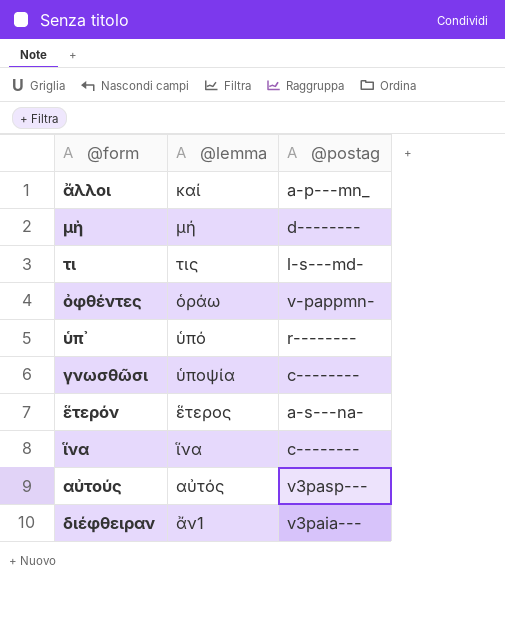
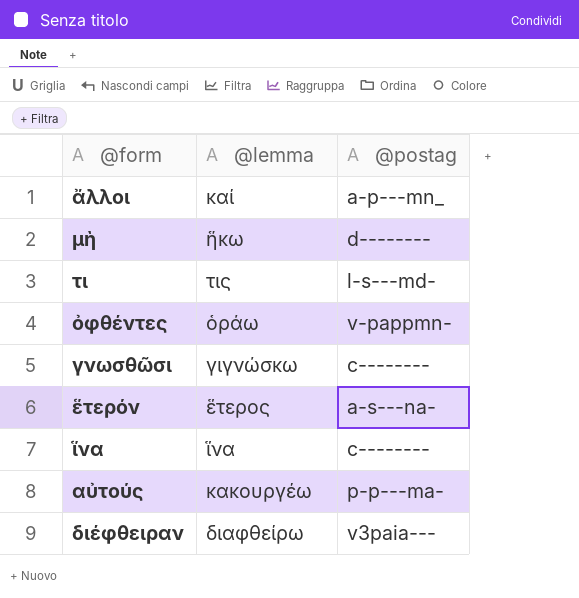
row ὑπ᾽: ὑπό | r-------- -> none
μὴ | @lemma: μή -> ἥκω
γνωσθῶσι | @lemma: ὑποψία -> γιγνώσκω
αὐτούς | @lemma: αὐτός -> κακουργέω
αὐτούς | @postag: v3pasp--- -> p-p---ma-
διέφθειραν | @lemma: ἄν1 -> διαφθείρω

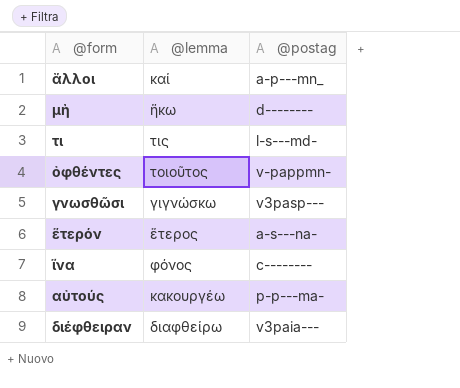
ὀφθέντες | @lemma: ὁράω -> τοιοῦτος
γνωσθῶσι | @postag: c-------- -> v3pasp---
ἵνα | @lemma: ἵνα -> φόνος

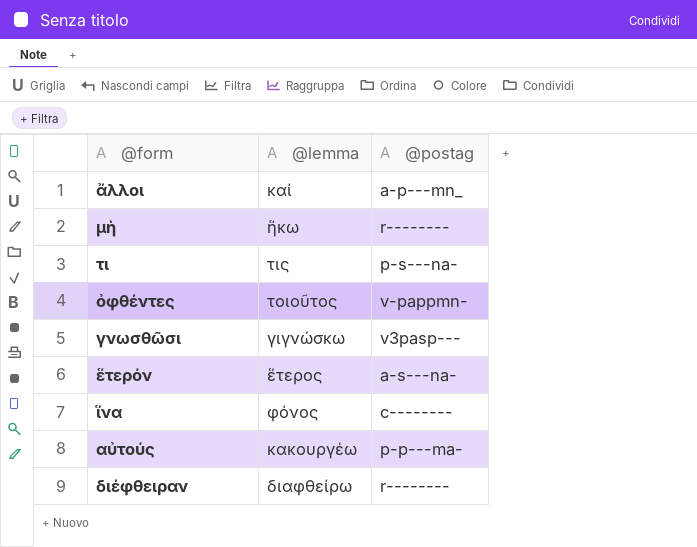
μὴ | @postag: d-------- -> r--------
τι | @postag: l-s---md- -> p-s---na-
διέφθειραν | @postag: v3paia--- -> r--------

